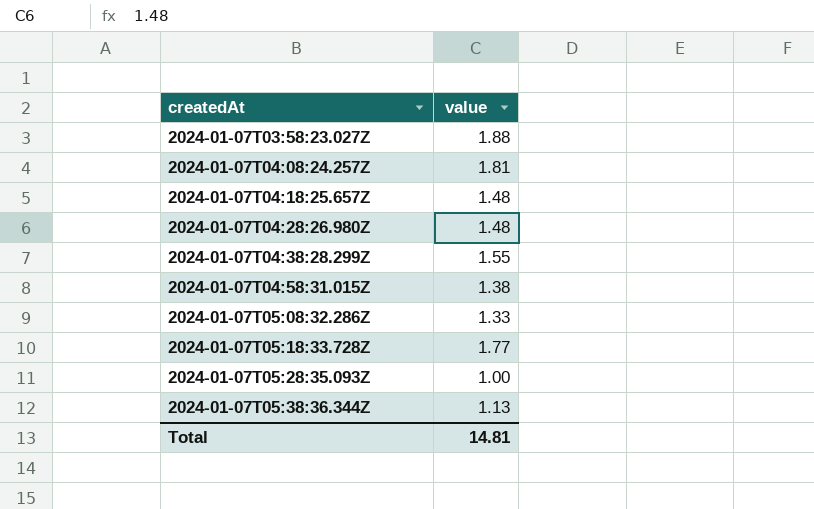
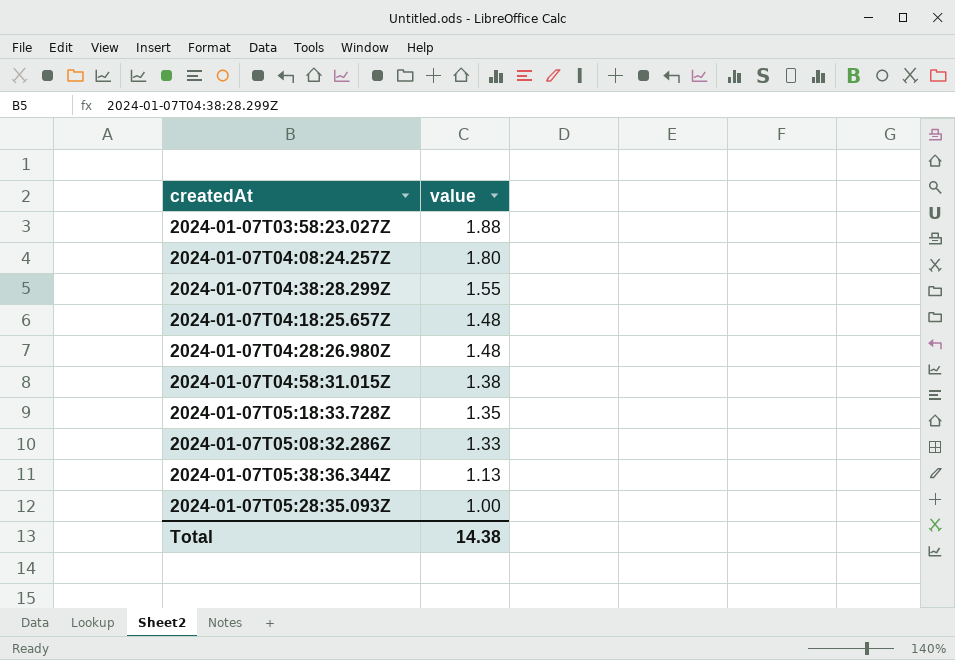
row order: createdAt ascending -> value descending
2024-01-07T04:08:24.257Z | value: 1.81 -> 1.80
2024-01-07T05:18:33.728Z | value: 1.77 -> 1.35
Total | value: 14.81 -> 14.38

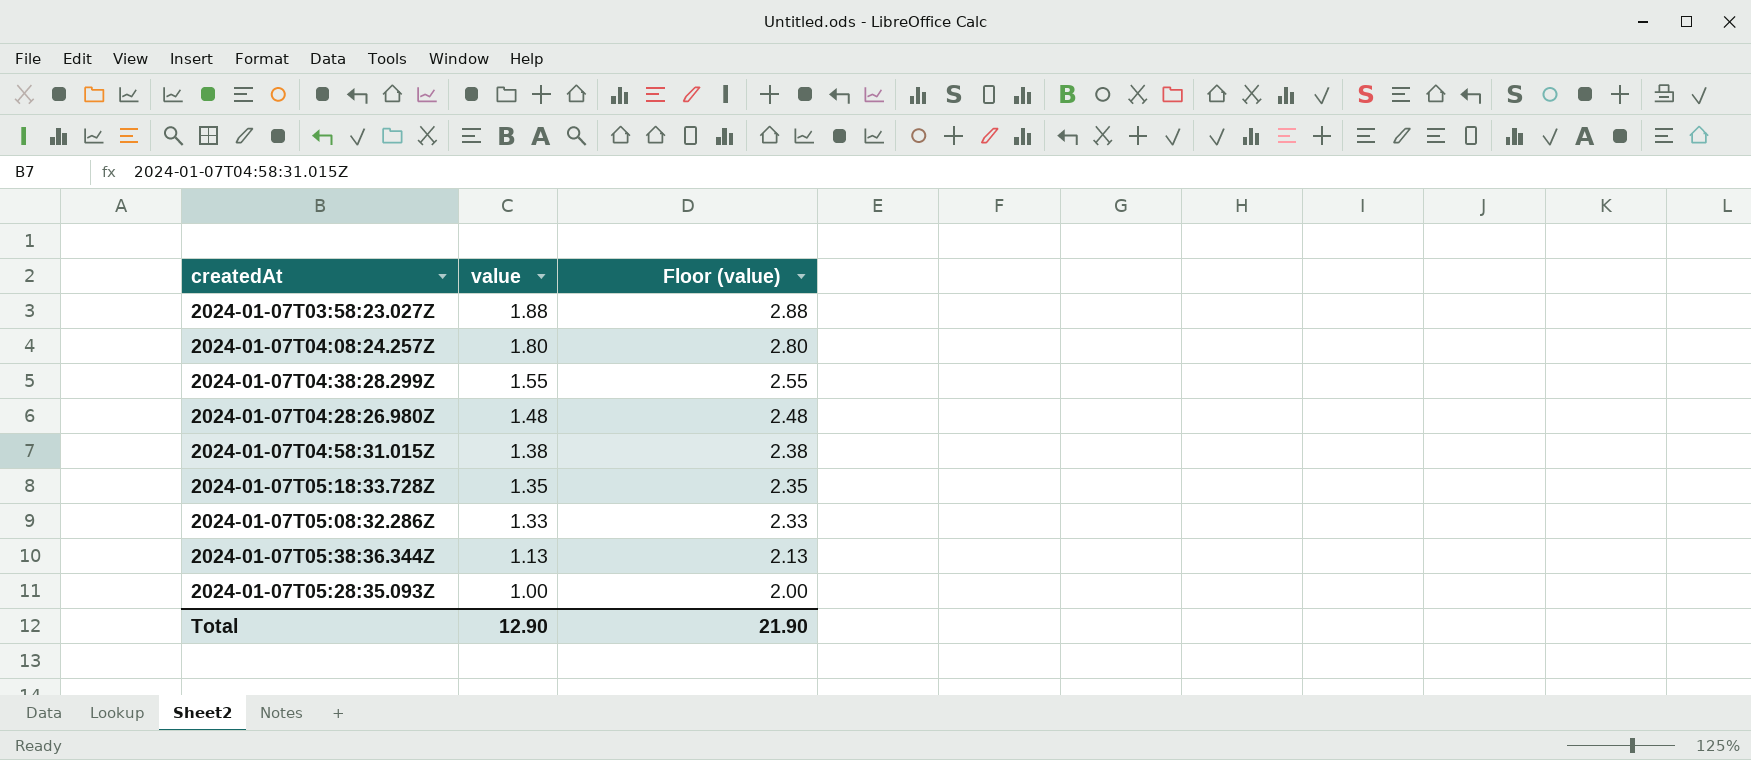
column Floor (value) | formula: none -> [value] + 1
row 2024-01-07T04:18:25.657Z: 1.48 -> none
Total | value: 14.38 -> 12.90

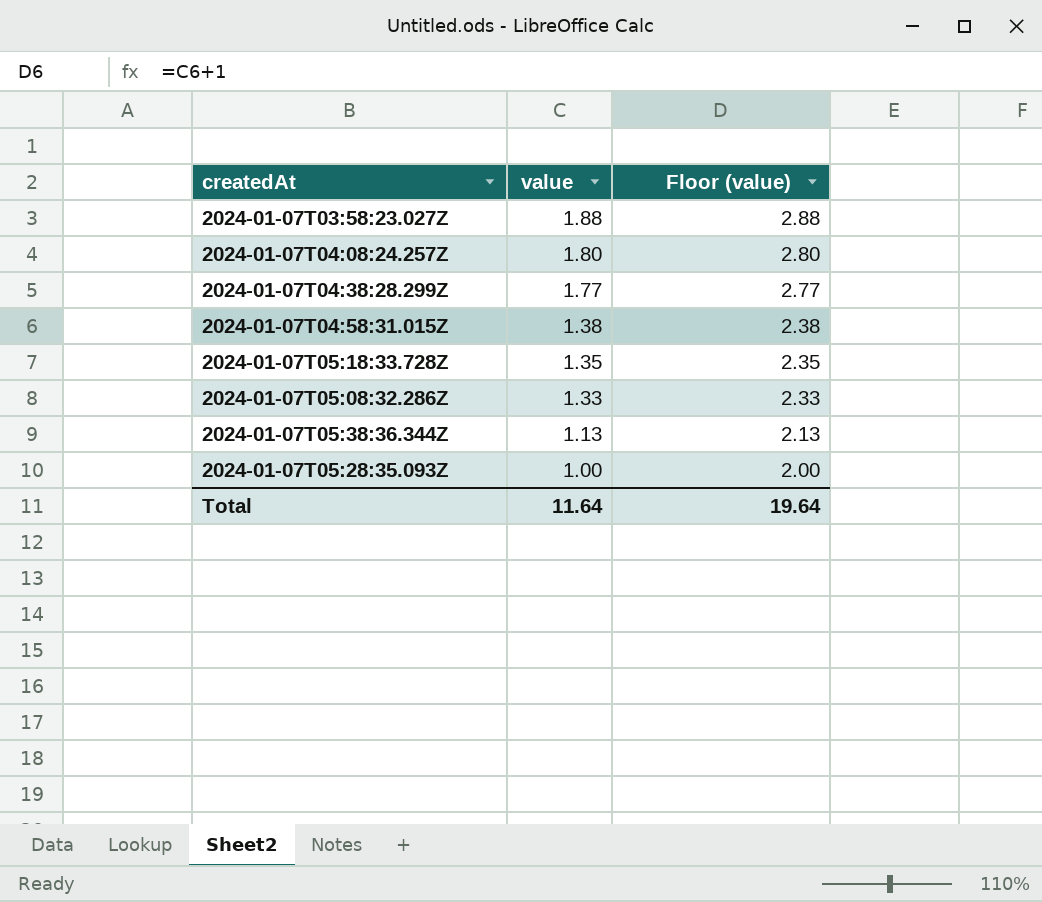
row 2024-01-07T04:28:26.980Z: 1.48 | 2.48 -> none
2024-01-07T04:38:28.299Z | value: 1.55 -> 1.77
2024-01-07T04:38:28.299Z | Floor (value): 2.55 -> 2.77
Total | value: 12.90 -> 11.64
Total | Floor (value): 21.90 -> 19.64

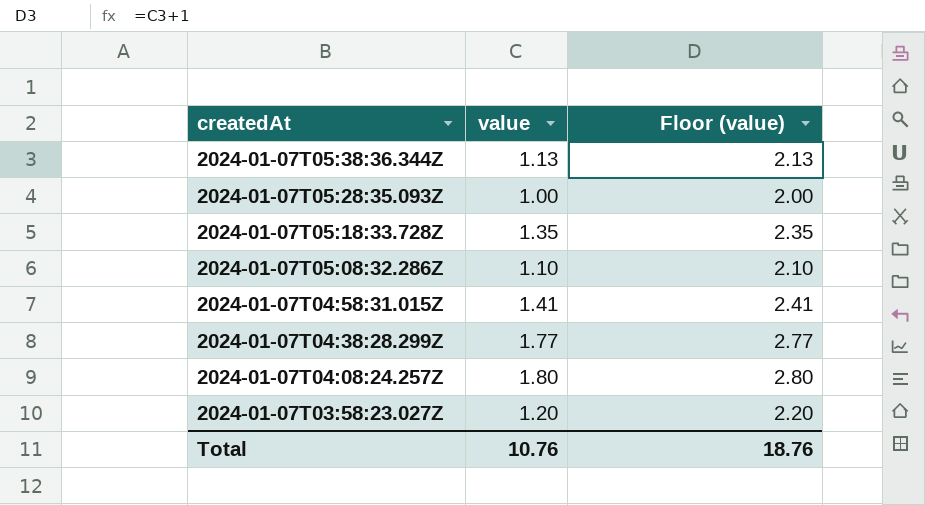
row order: value descending -> createdAt descending
2024-01-07T05:08:32.286Z | value: 1.33 -> 1.10
2024-01-07T05:08:32.286Z | Floor (value): 2.33 -> 2.10
2024-01-07T04:58:31.015Z | value: 1.38 -> 1.41
2024-01-07T04:58:31.015Z | Floor (value): 2.38 -> 2.41
2024-01-07T03:58:23.027Z | value: 1.88 -> 1.20
2024-01-07T03:58:23.027Z | Floor (value): 2.88 -> 2.20
Total | value: 11.64 -> 10.76
Total | Floor (value): 19.64 -> 18.76

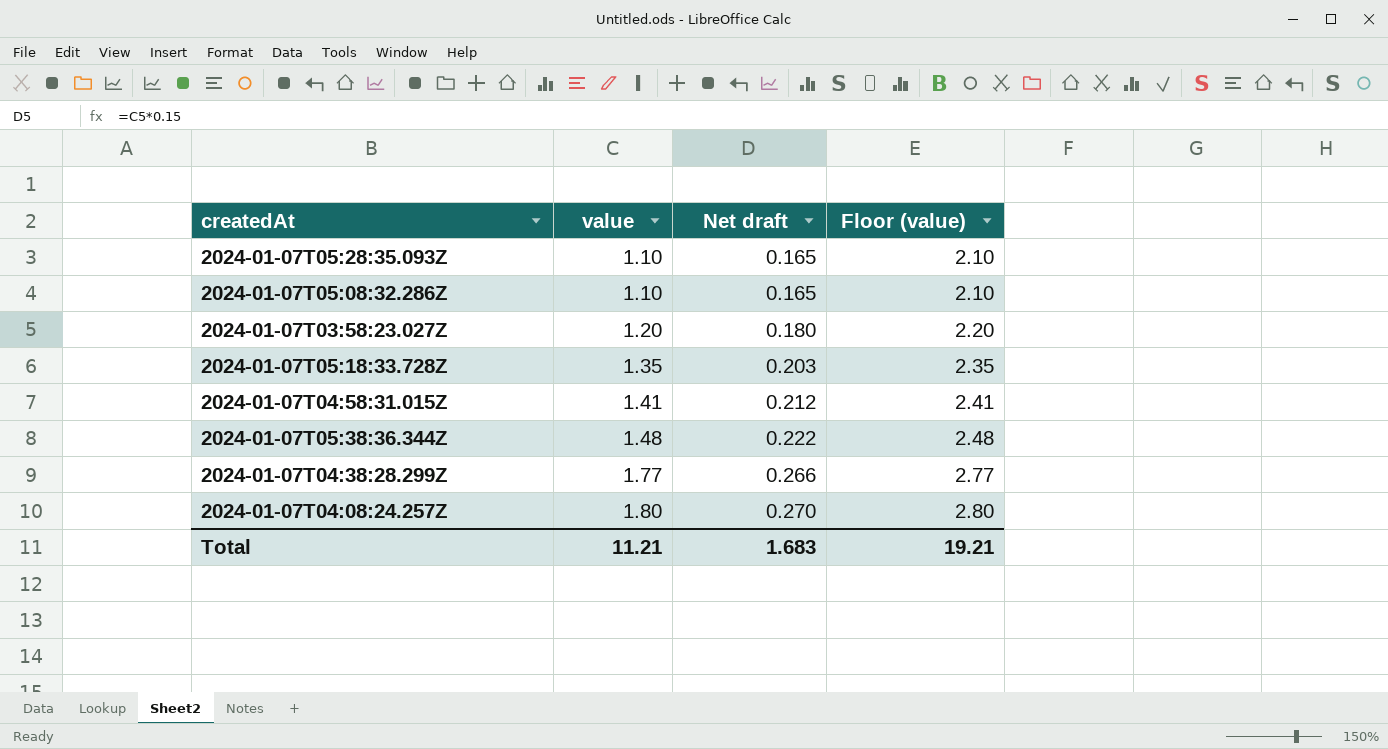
row order: createdAt descending -> value ascending
column Net draft | formula: none -> [value] * 0.15
2024-01-07T05:28:35.093Z | value: 1.00 -> 1.10
2024-01-07T05:28:35.093Z | Floor (value): 2.00 -> 2.10
2024-01-07T05:38:36.344Z | value: 1.13 -> 1.48
2024-01-07T05:38:36.344Z | Floor (value): 2.13 -> 2.48
Total | value: 10.76 -> 11.21
Total | Floor (value): 18.76 -> 19.21

